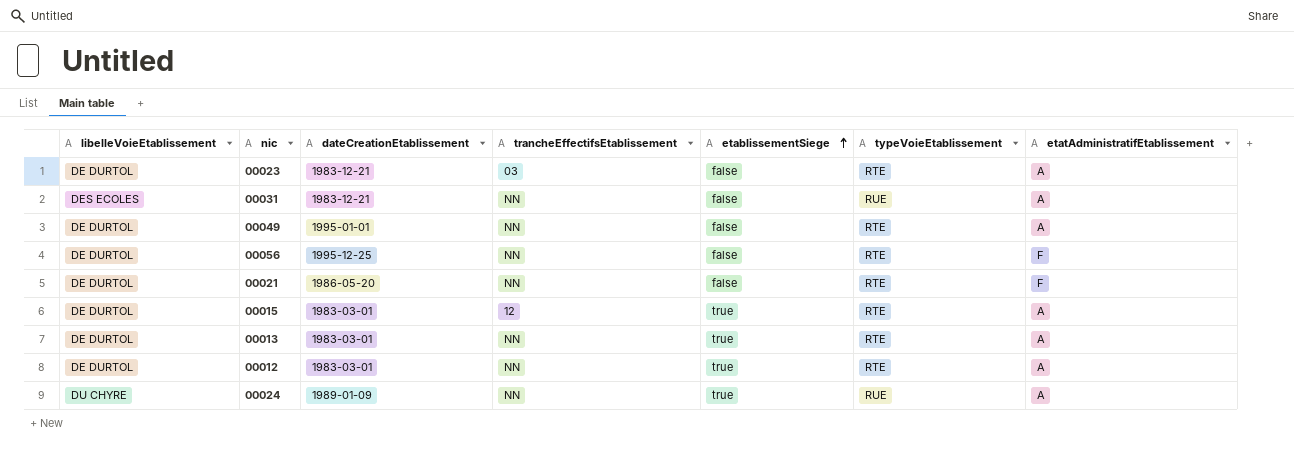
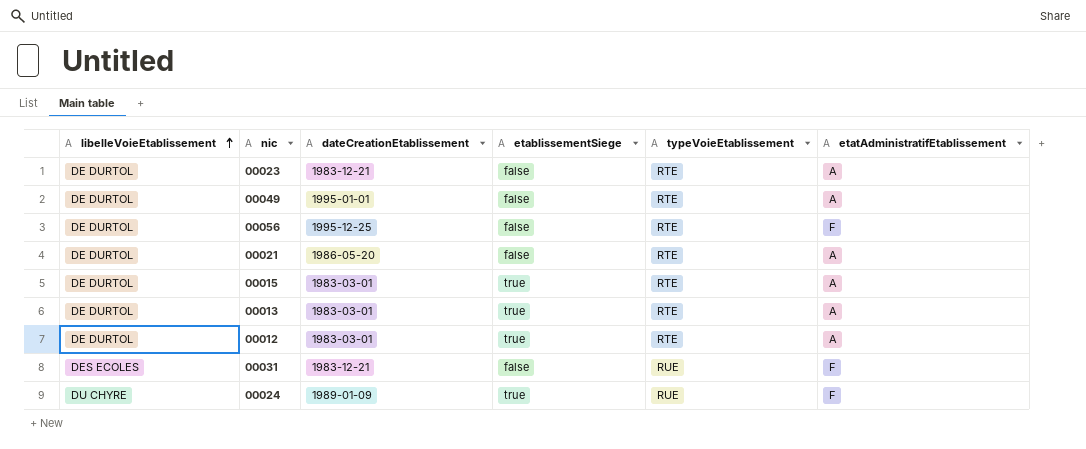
row order: etablissementSiege ascending -> libelleVoieEtablissement ascending
column trancheEffectifsEtablissement | position: 4 -> none
00021 | etatAdministratifEtablissement: F -> A
00031 | etatAdministratifEtablissement: A -> F
00024 | etatAdministratifEtablissement: A -> F

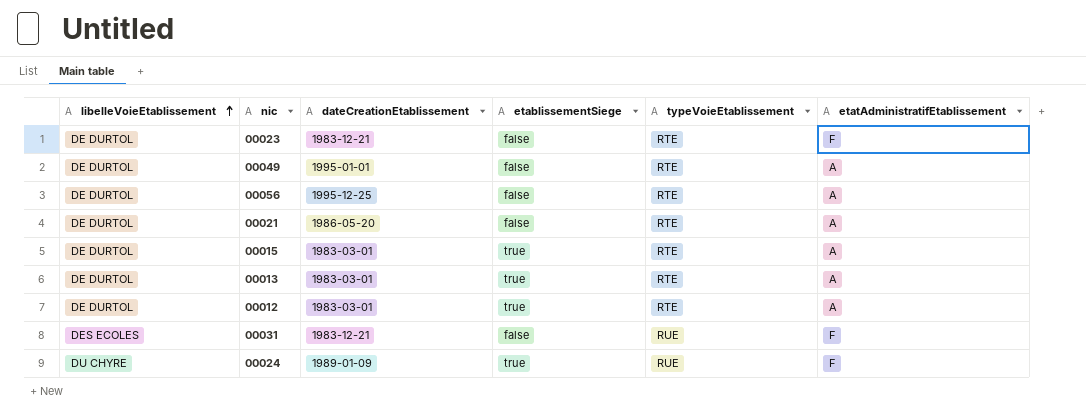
00023 | etatAdministratifEtablissement: A -> F
00056 | etatAdministratifEtablissement: F -> A

